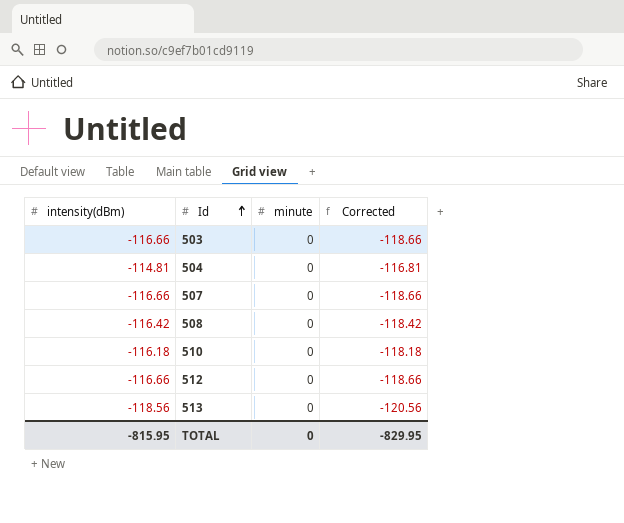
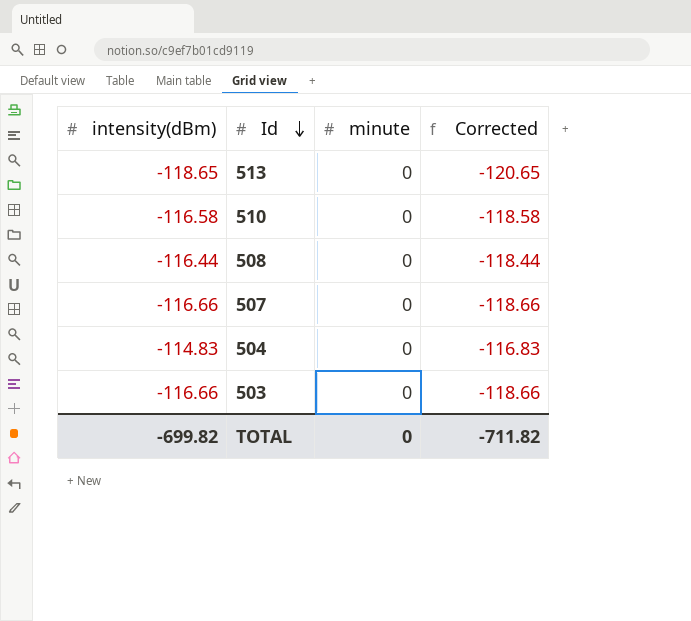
row order: Id ascending -> Id descending
row 512: -116.66 | 0 | -118.66 -> none
513 | intensity(dBm): -118.56 -> -118.65
513 | Corrected: -120.56 -> -120.65
510 | intensity(dBm): -116.18 -> -116.58
510 | Corrected: -118.18 -> -118.58
508 | intensity(dBm): -116.42 -> -116.44
508 | Corrected: -118.42 -> -118.44
504 | intensity(dBm): -114.81 -> -114.83
504 | Corrected: -116.81 -> -116.83
TOTAL | intensity(dBm): -815.95 -> -699.82
TOTAL | Corrected: -829.95 -> -711.82

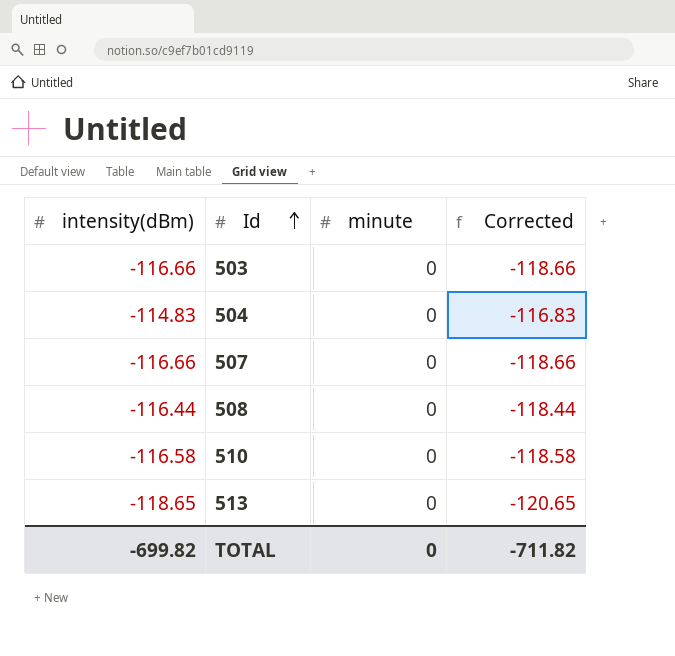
row order: Id descending -> Id ascending

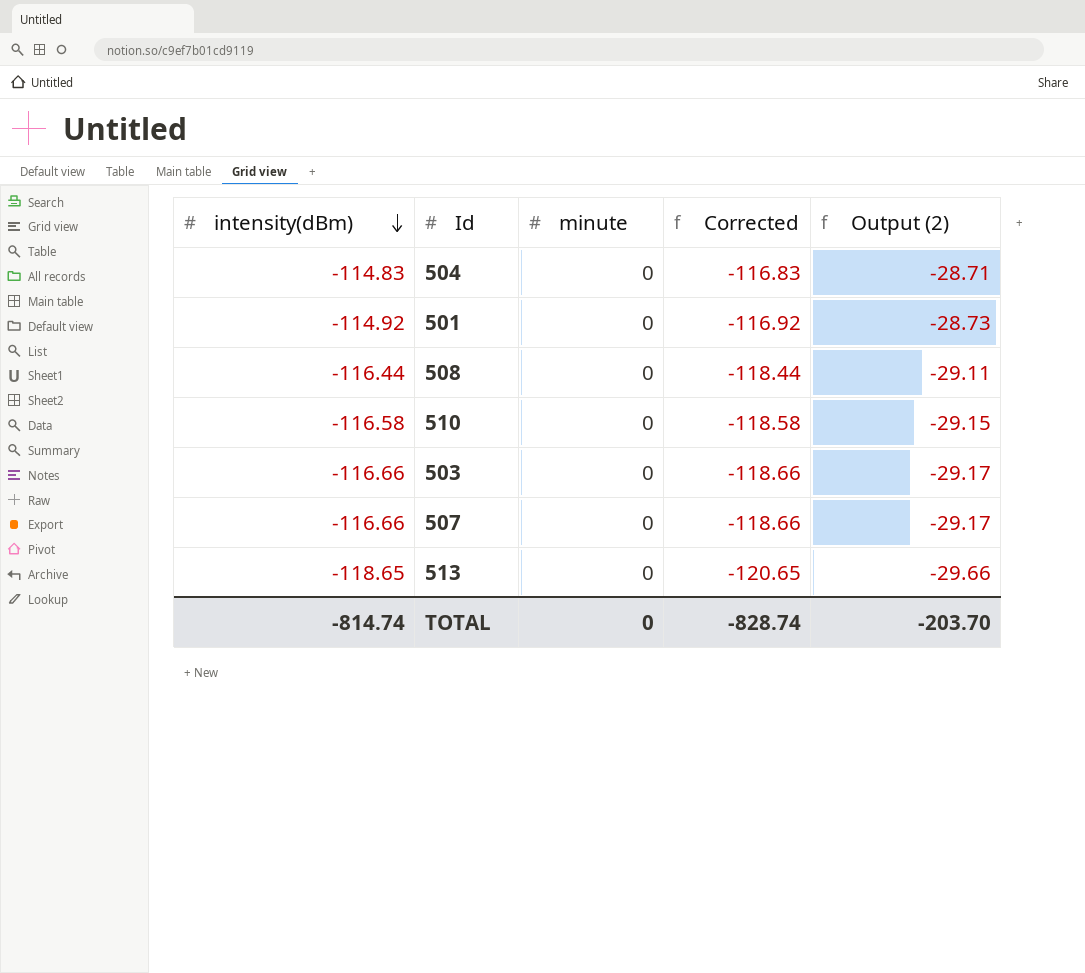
row order: Id ascending -> intensity(dBm) descending
column Output (2) | formula: none -> [intensity(dBm)] * 0.25
row 501: none -> -114.92 | 0 | -116.92 | -28.73
TOTAL | intensity(dBm): -699.82 -> -814.74
TOTAL | Corrected: -711.82 -> -828.74

